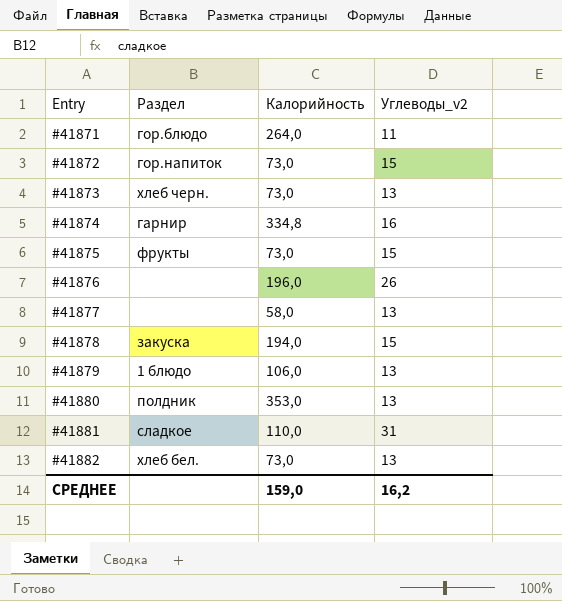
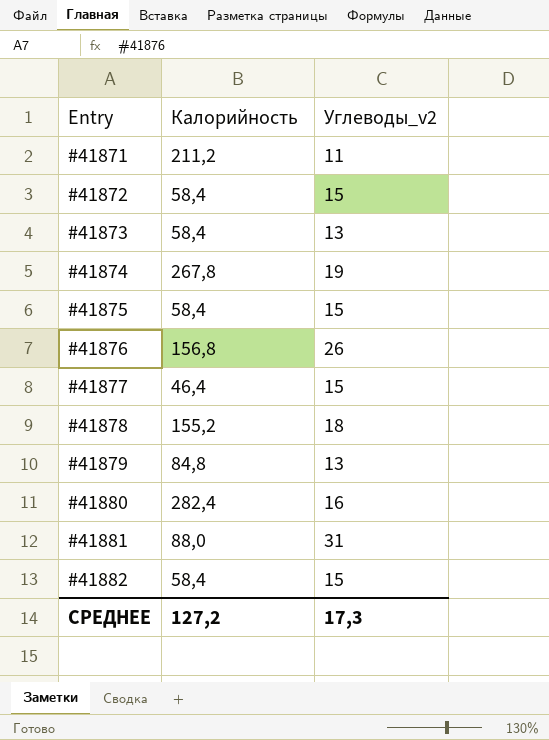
column Раздел | position: 2 -> none
#41871 | Калорийность: 264,0 -> 211,2
#41872 | Калорийность: 73,0 -> 58,4
#41873 | Калорийность: 73,0 -> 58,4
#41874 | Калорийность: 334,8 -> 267,8
#41874 | Углеводы_v2: 16 -> 19
#41875 | Калорийность: 73,0 -> 58,4
#41876 | Калорийность: 196,0 -> 156,8
#41877 | Калорийность: 58,0 -> 46,4
#41877 | Углеводы_v2: 13 -> 15
#41878 | Калорийность: 194,0 -> 155,2
#41878 | Углеводы_v2: 15 -> 18
#41879 | Калорийность: 106,0 -> 84,8
#41880 | Калорийность: 353,0 -> 282,4
#41880 | Углеводы_v2: 13 -> 16
#41881 | Калорийность: 110,0 -> 88,0
#41882 | Калорийность: 73,0 -> 58,4
#41882 | Углеводы_v2: 13 -> 15
СРЕДНЕЕ | Калорийность: 159,0 -> 127,2
СРЕДНЕЕ | Углеводы_v2: 16,2 -> 17,3

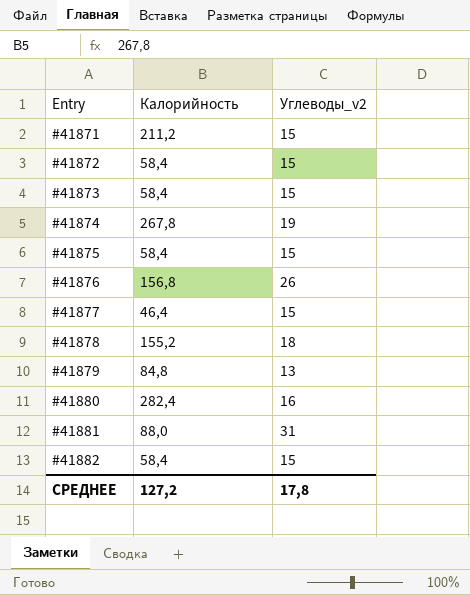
#41871 | Углеводы_v2: 11 -> 15
#41873 | Углеводы_v2: 13 -> 15
СРЕДНЕЕ | Углеводы_v2: 17,3 -> 17,8

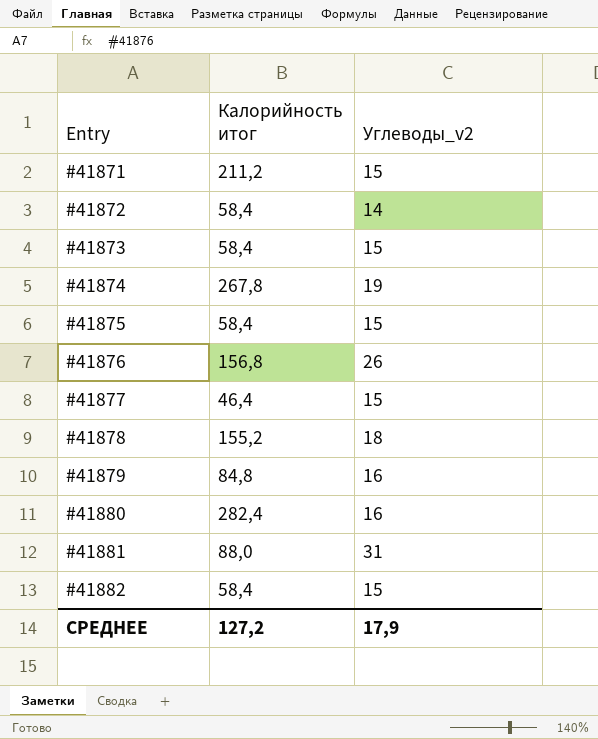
column name: Калорийность -> Калорийность итог
#41872 | Углеводы_v2: 15 -> 14
#41879 | Углеводы_v2: 13 -> 16
СРЕДНЕЕ | Углеводы_v2: 17,8 -> 17,9

